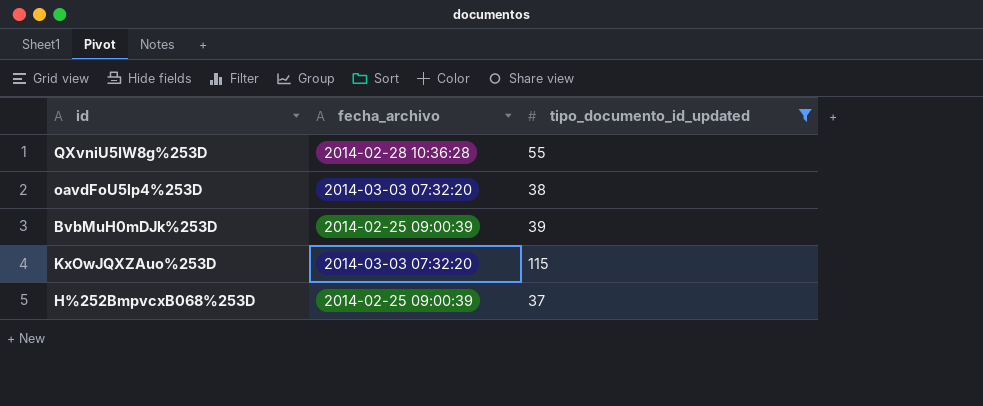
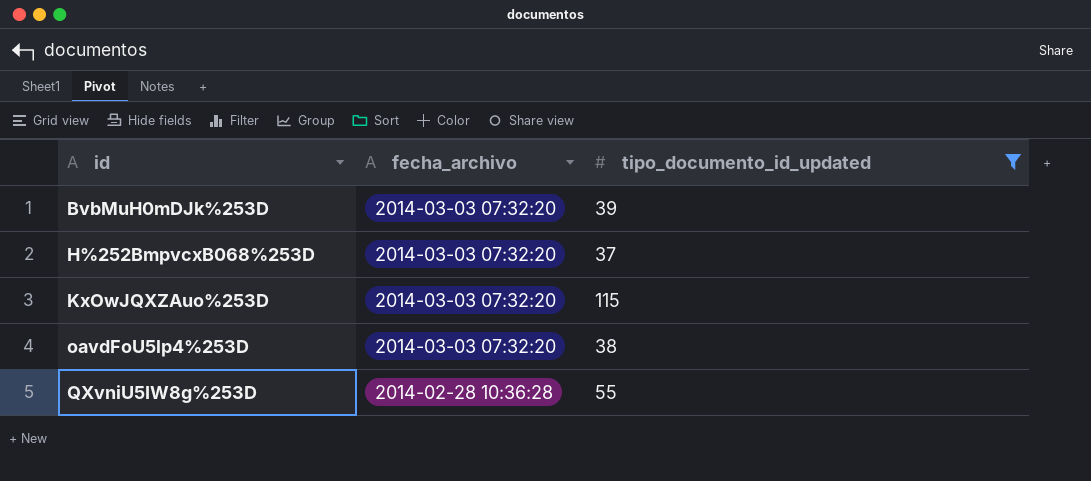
row order: none -> id ascending
BvbMuH0mDJk%253D | fecha_archivo: 2014-02-25 09:00:39 -> 2014-03-03 07:32:20
H%252BmpvcxB068%253D | fecha_archivo: 2014-02-25 09:00:39 -> 2014-03-03 07:32:20

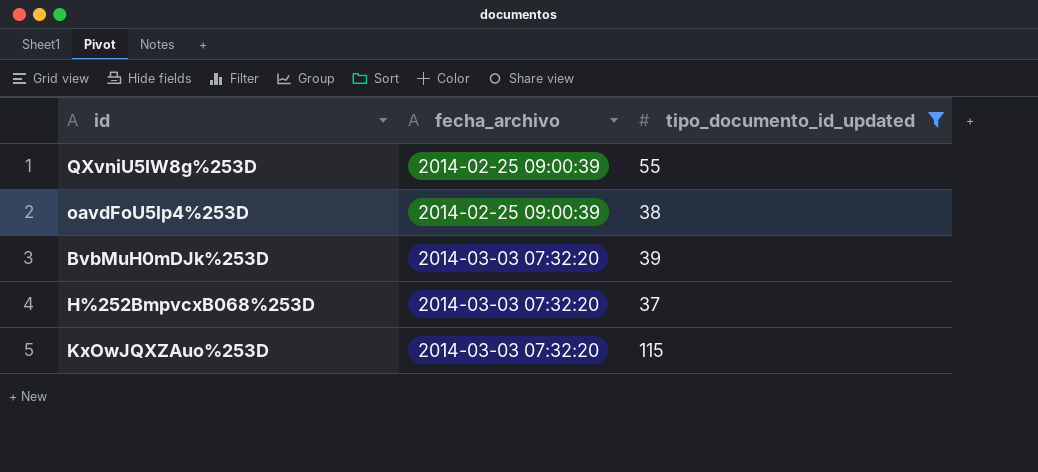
row order: id ascending -> fecha_archivo ascending
QXvniU5IW8g%253D | fecha_archivo: 2014-02-28 10:36:28 -> 2014-02-25 09:00:39
oavdFoU5lp4%253D | fecha_archivo: 2014-03-03 07:32:20 -> 2014-02-25 09:00:39

